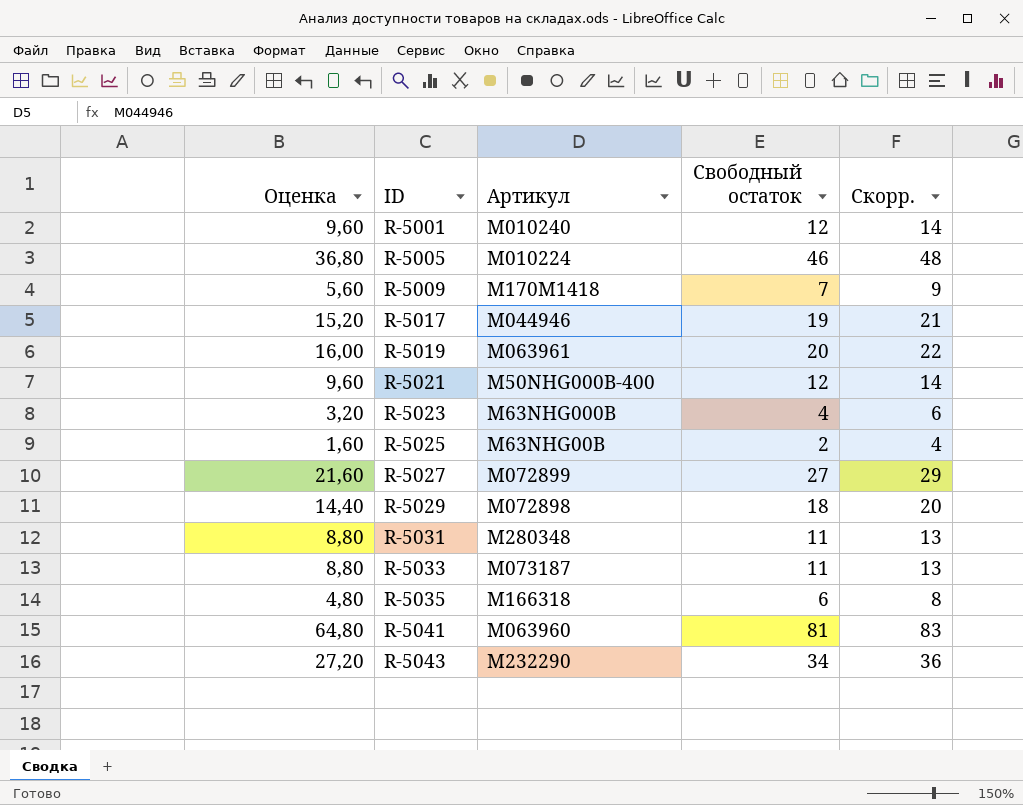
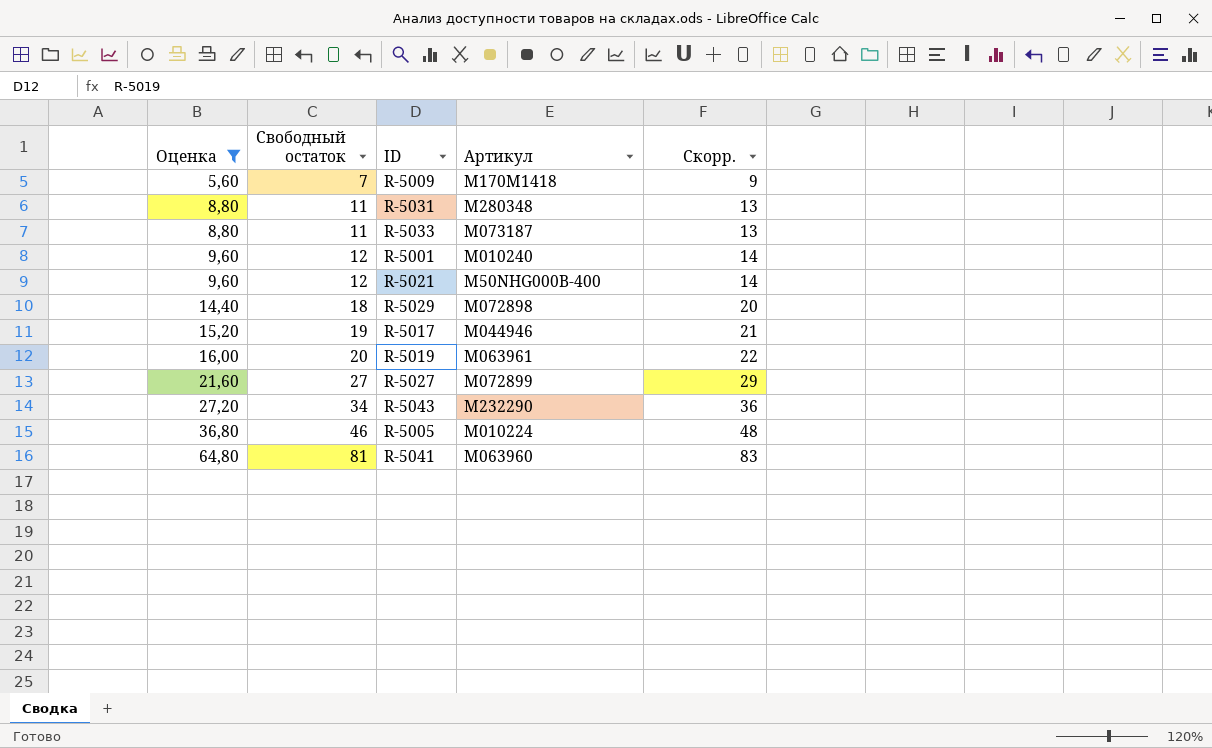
filter: none -> Оценка >= 5,60
row order: ID ascending -> Оценка ascending
column Свободный остаток | position: 4 -> 2

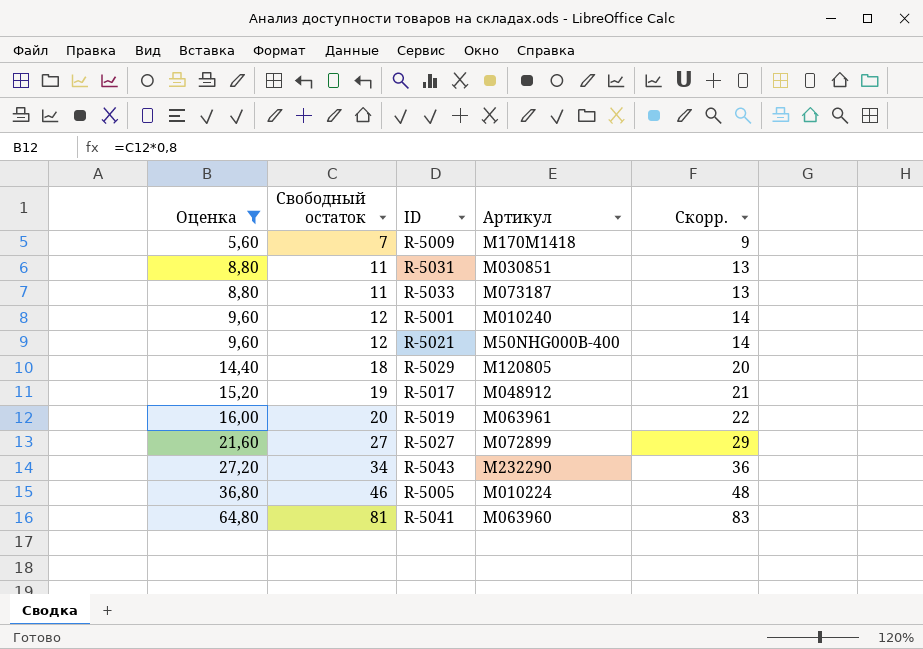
R-5031 | Артикул: M280348 -> M030851
R-5029 | Артикул: M072898 -> M120805
R-5017 | Артикул: M044946 -> M048912

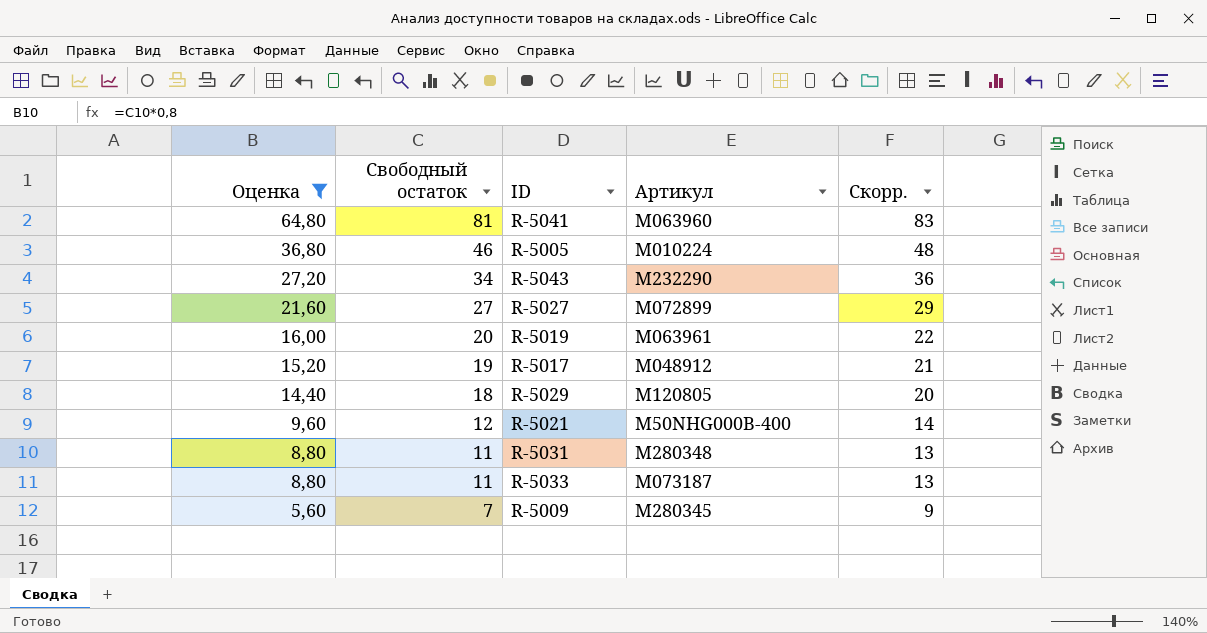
row order: Оценка ascending -> Оценка descending
row R-5001: 9,60 | 12 | M010240 | 14 -> none
R-5031 | Артикул: M030851 -> M280348
R-5009 | Артикул: M170M1418 -> M280345

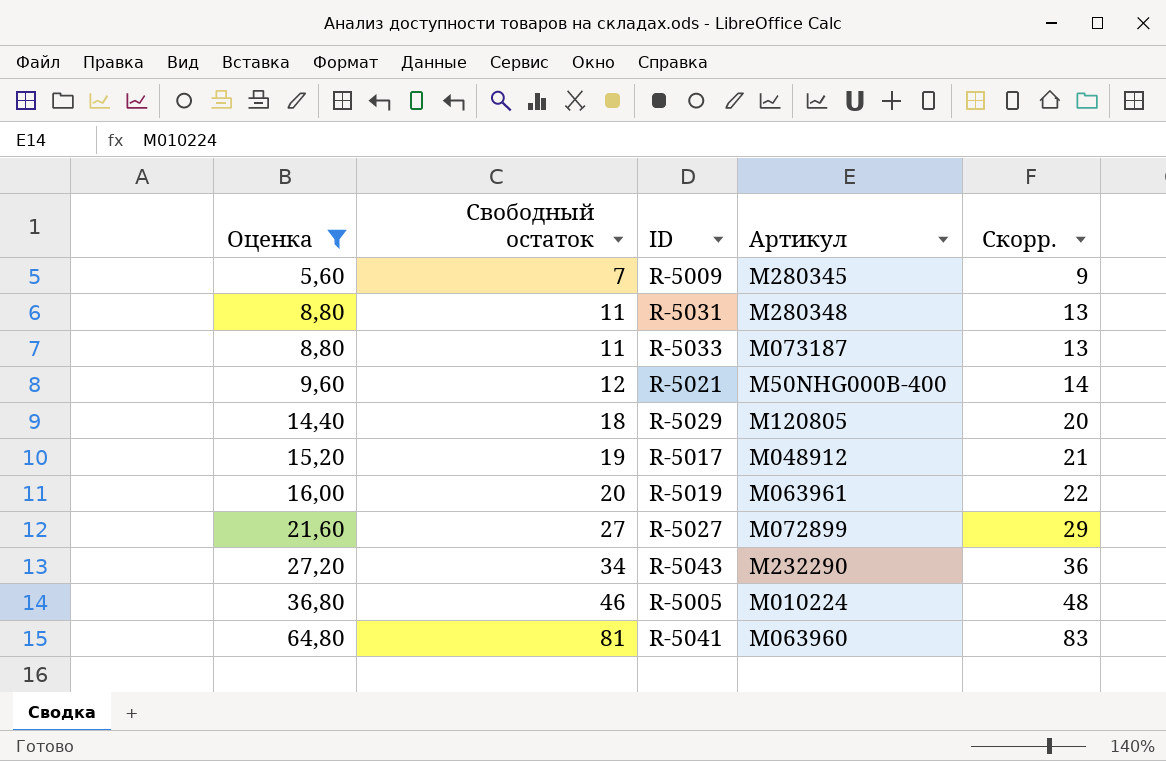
row order: Оценка descending -> Оценка ascending

